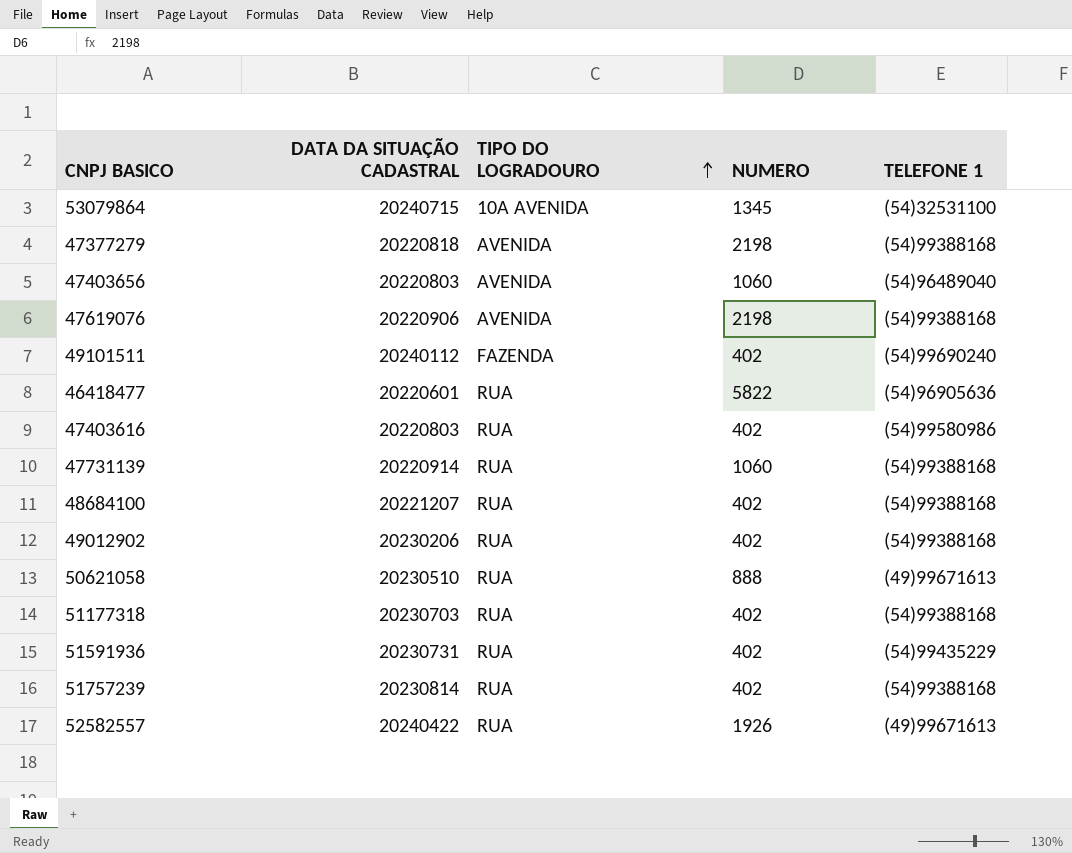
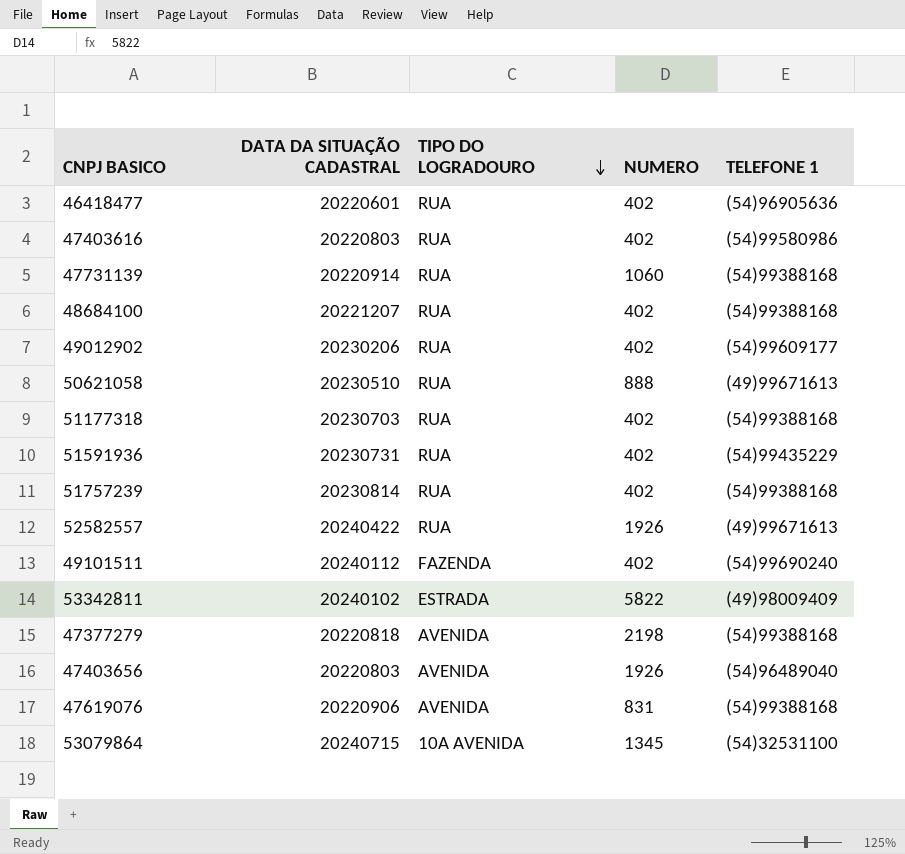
row order: TIPO DO LOGRADOURO ascending -> TIPO DO LOGRADOURO descending
46418477 | NUMERO: 5822 -> 402
49012902 | TELEFONE 1: (54)99388168 -> (54)99609177
row 53342811: none -> 20240102 | ESTRADA | 5822 | (49)98009409
47403656 | NUMERO: 1060 -> 1926
47619076 | NUMERO: 2198 -> 831

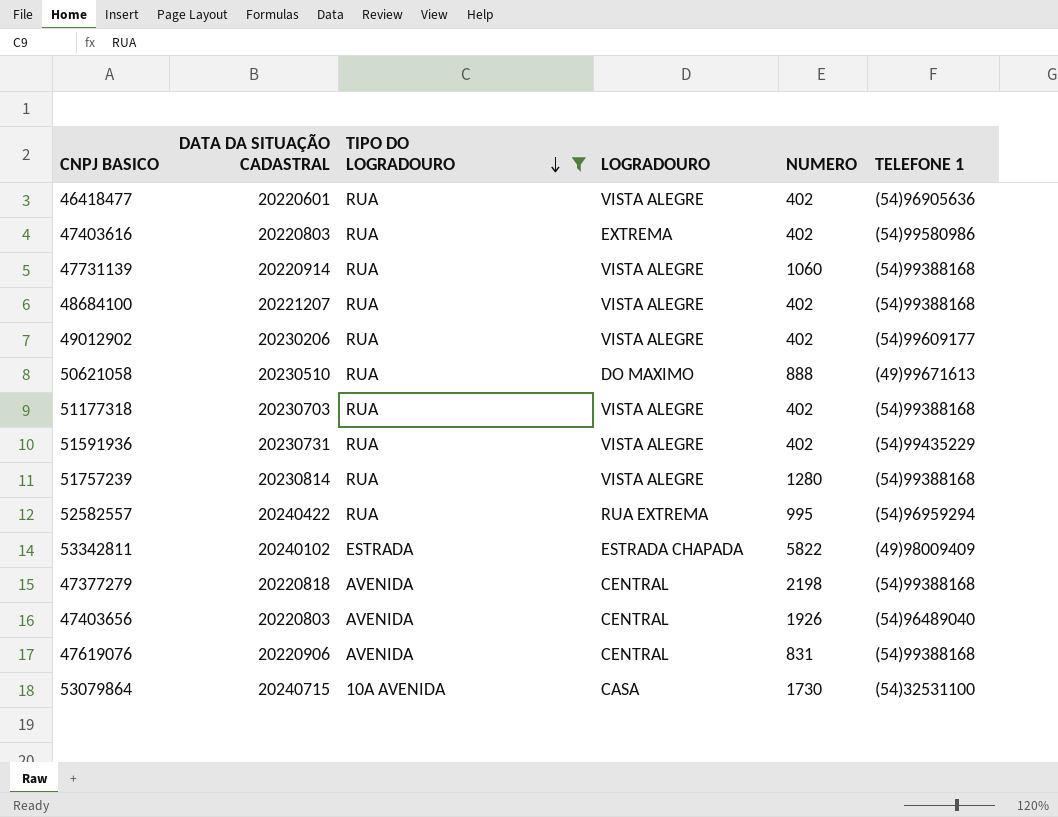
filter: none -> TIPO DO LOGRADOURO != FAZENDA
column LOGRADOURO | position: none -> 4
51757239 | NUMERO: 402 -> 1280
52582557 | NUMERO: 1926 -> 995
52582557 | TELEFONE 1: (49)99671613 -> (54)96959294
53079864 | NUMERO: 1345 -> 1730

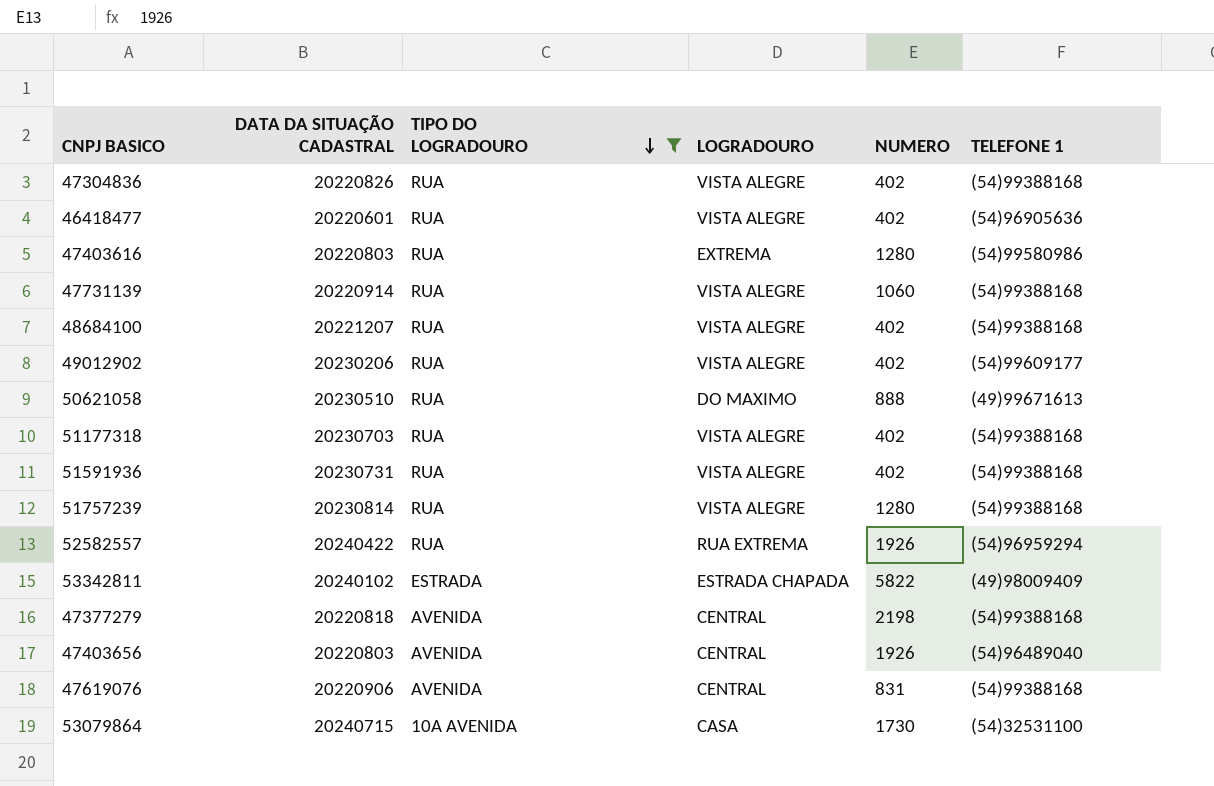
row 47304836: none -> 20220826 | RUA | VISTA ALEGRE | 402 | (54)99388168
47403616 | NUMERO: 402 -> 1280
51591936 | TELEFONE 1: (54)99435229 -> (54)99388168
52582557 | NUMERO: 995 -> 1926

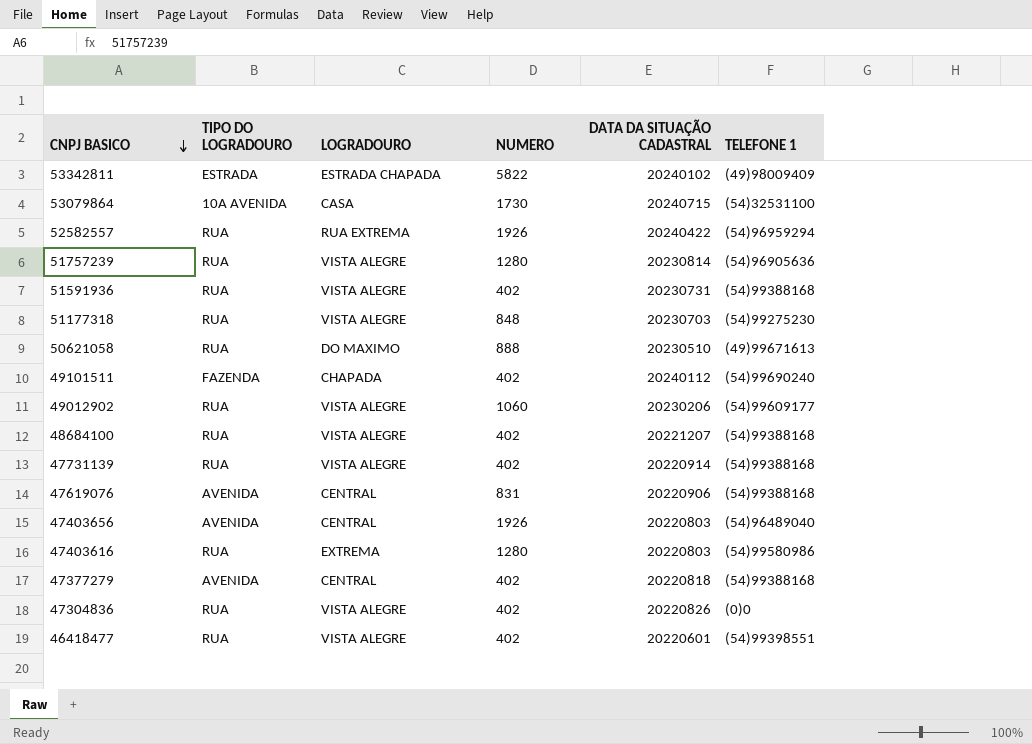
filter: TIPO DO LOGRADOURO != FAZENDA -> none
row order: TIPO DO LOGRADOURO descending -> CNPJ BASICO descending
column DATA DA SITUAÇÃO CADASTRAL | position: 2 -> 5
51757239 | TELEFONE 1: (54)99388168 -> (54)96905636
51177318 | NUMERO: 402 -> 848
51177318 | TELEFONE 1: (54)99388168 -> (54)99275230
49012902 | NUMERO: 402 -> 1060
47731139 | NUMERO: 1060 -> 402
47377279 | NUMERO: 2198 -> 402
47304836 | TELEFONE 1: (54)99388168 -> (0)0
46418477 | TELEFONE 1: (54)96905636 -> (54)99398551

